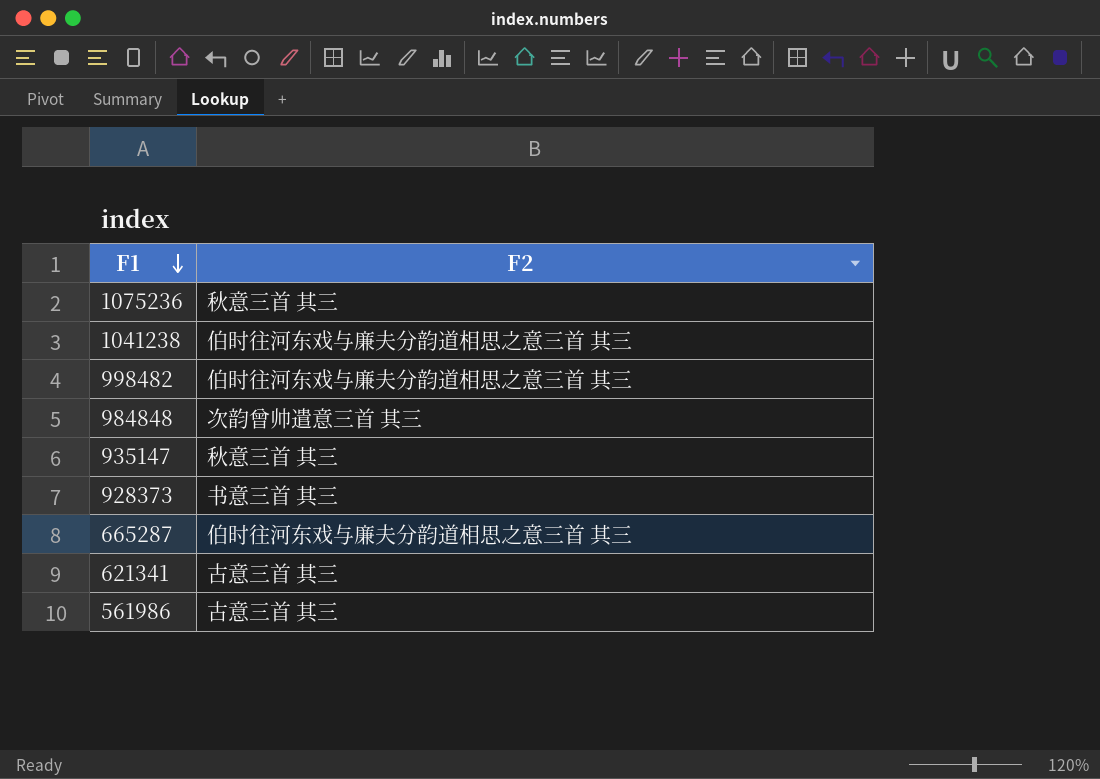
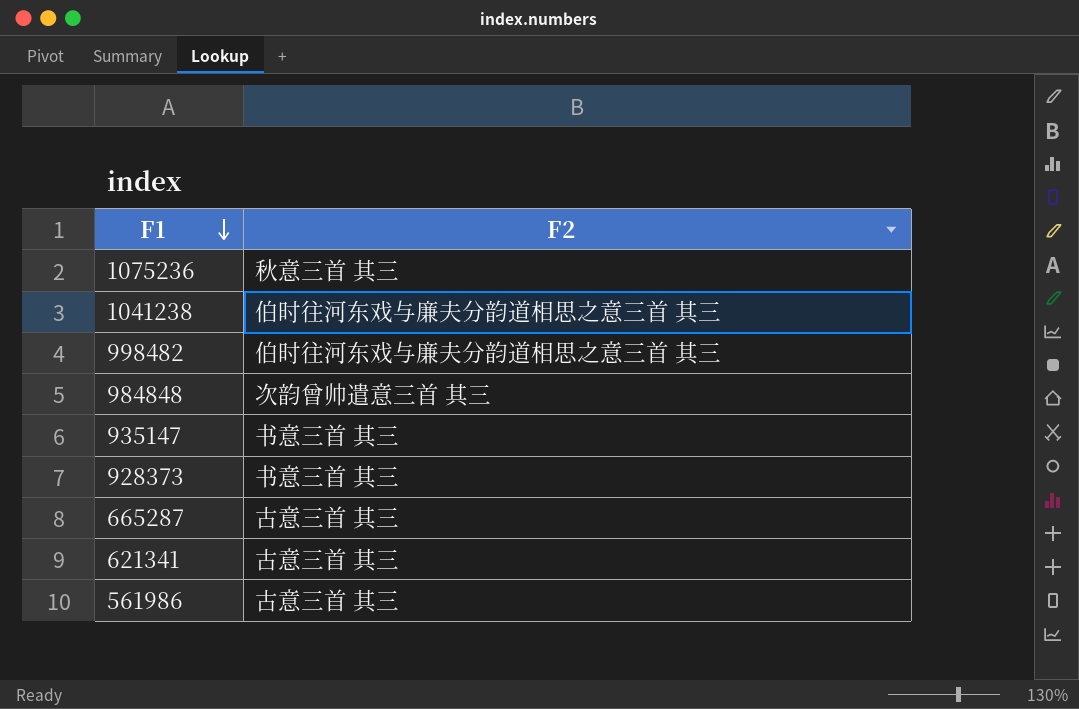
935147 | F2: 秋意三首 其三 -> 书意三首 其三
665287 | F2: 伯时往河东戏与廉夫分韵道相思之意三首 其三 -> 古意三首 其三

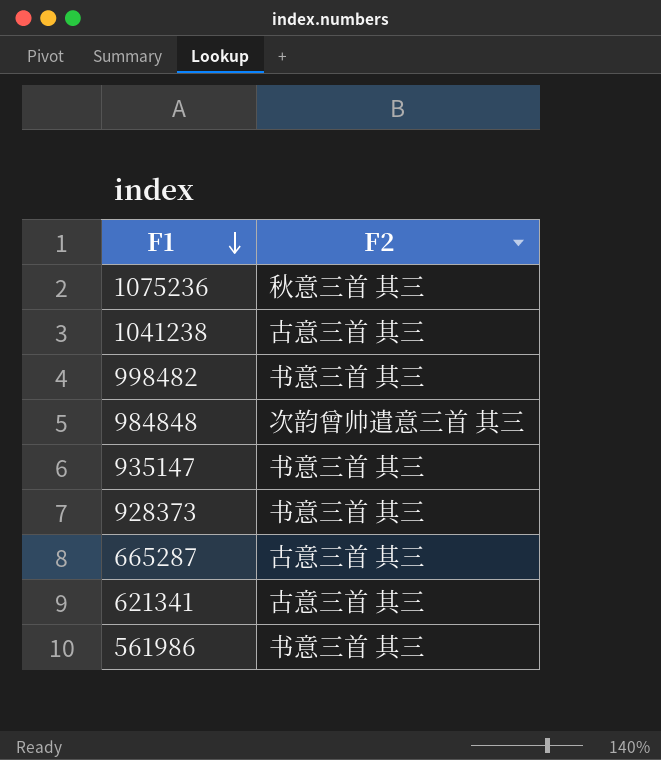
1041238 | F2: 伯时往河东戏与廉夫分韵道相思之意三首 其三 -> 古意三首 其三
998482 | F2: 伯时往河东戏与廉夫分韵道相思之意三首 其三 -> 书意三首 其三
561986 | F2: 古意三首 其三 -> 书意三首 其三

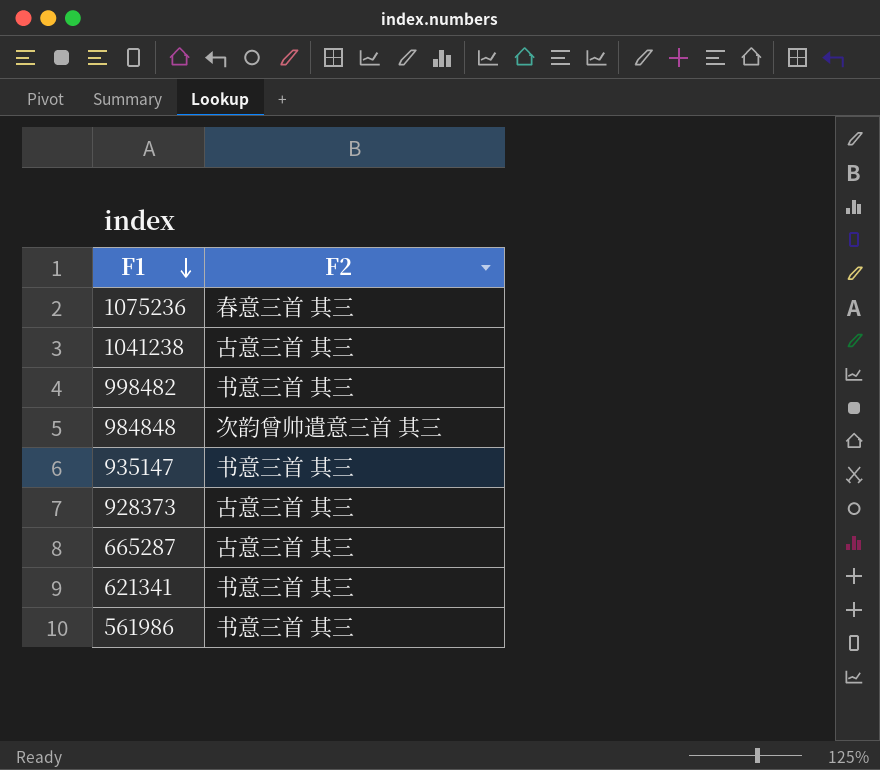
1075236 | F2: 秋意三首 其三 -> 春意三首 其三
928373 | F2: 书意三首 其三 -> 古意三首 其三
621341 | F2: 古意三首 其三 -> 书意三首 其三

